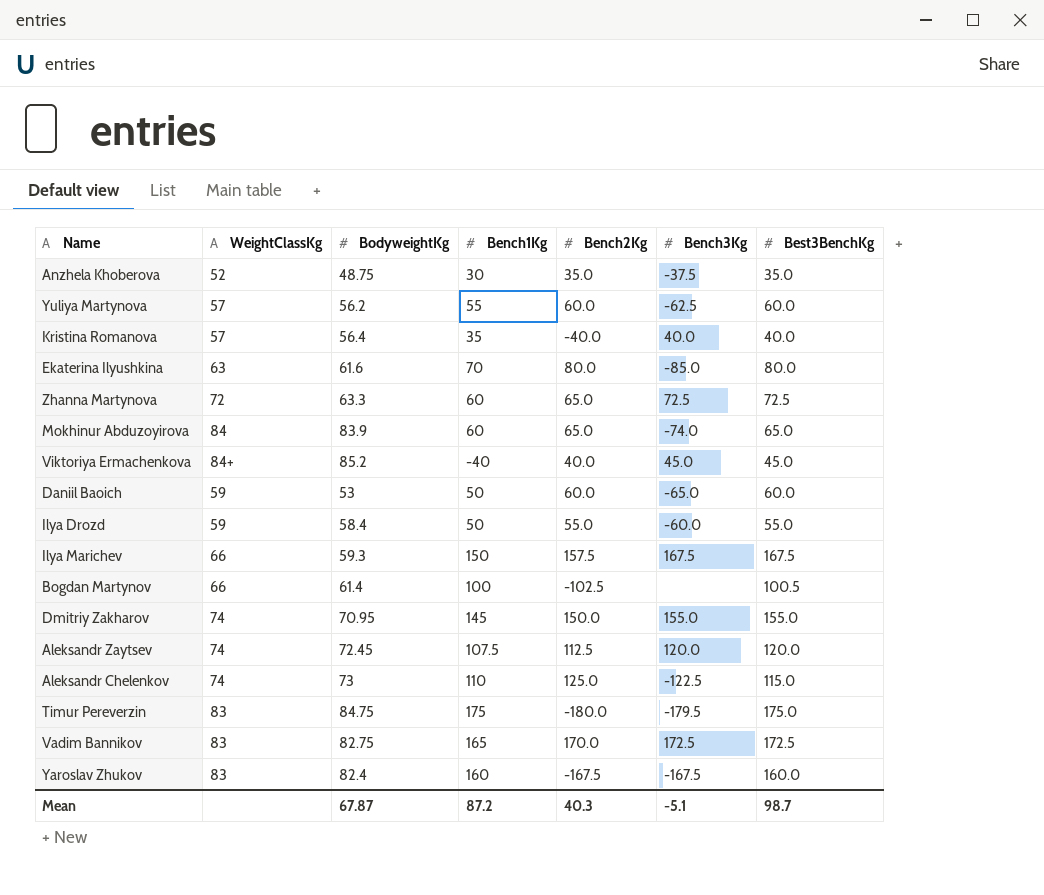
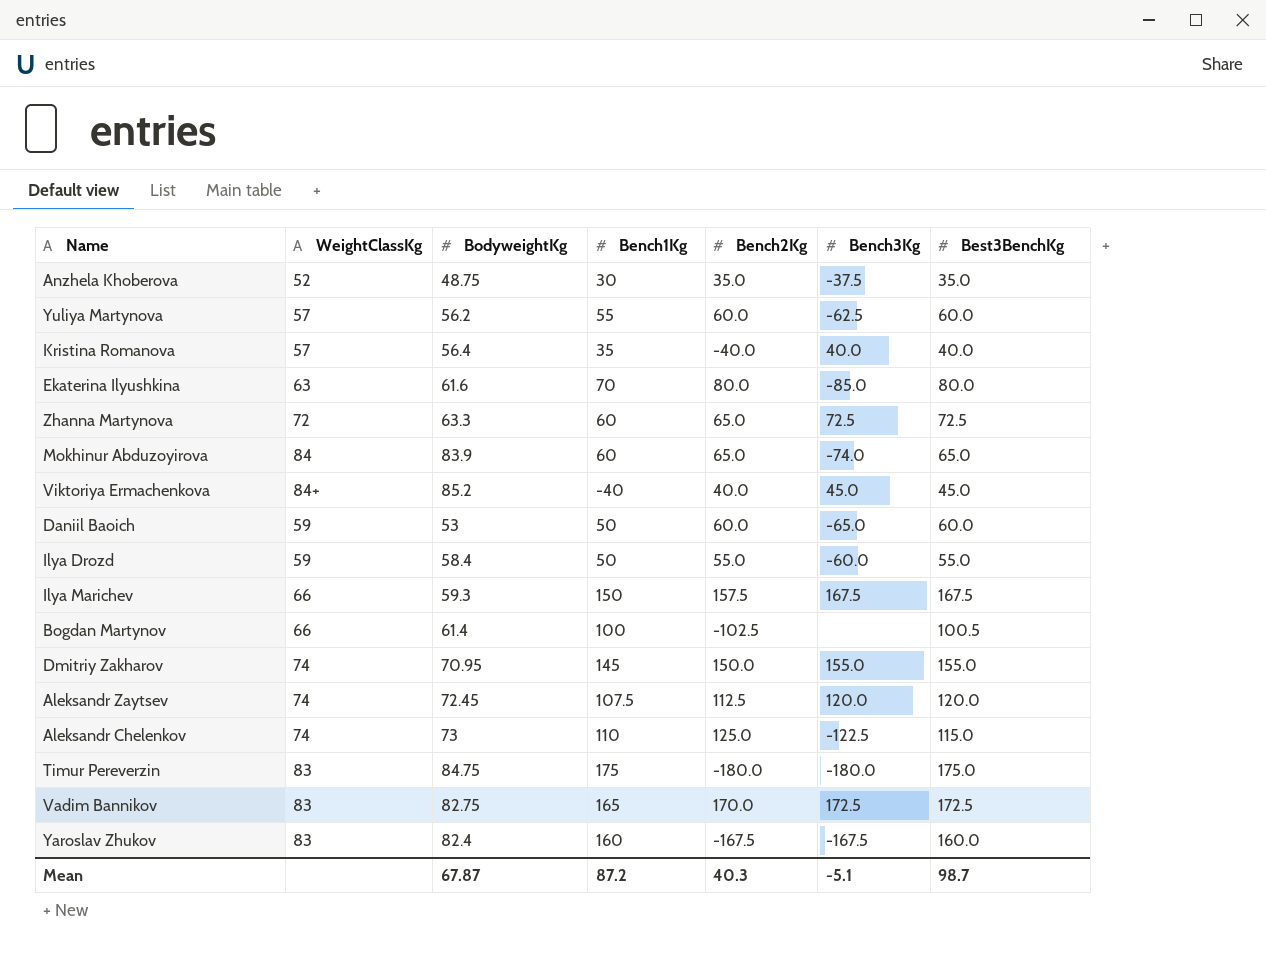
Timur Pereverzin | Bench3Kg: -179.5 -> -180.0

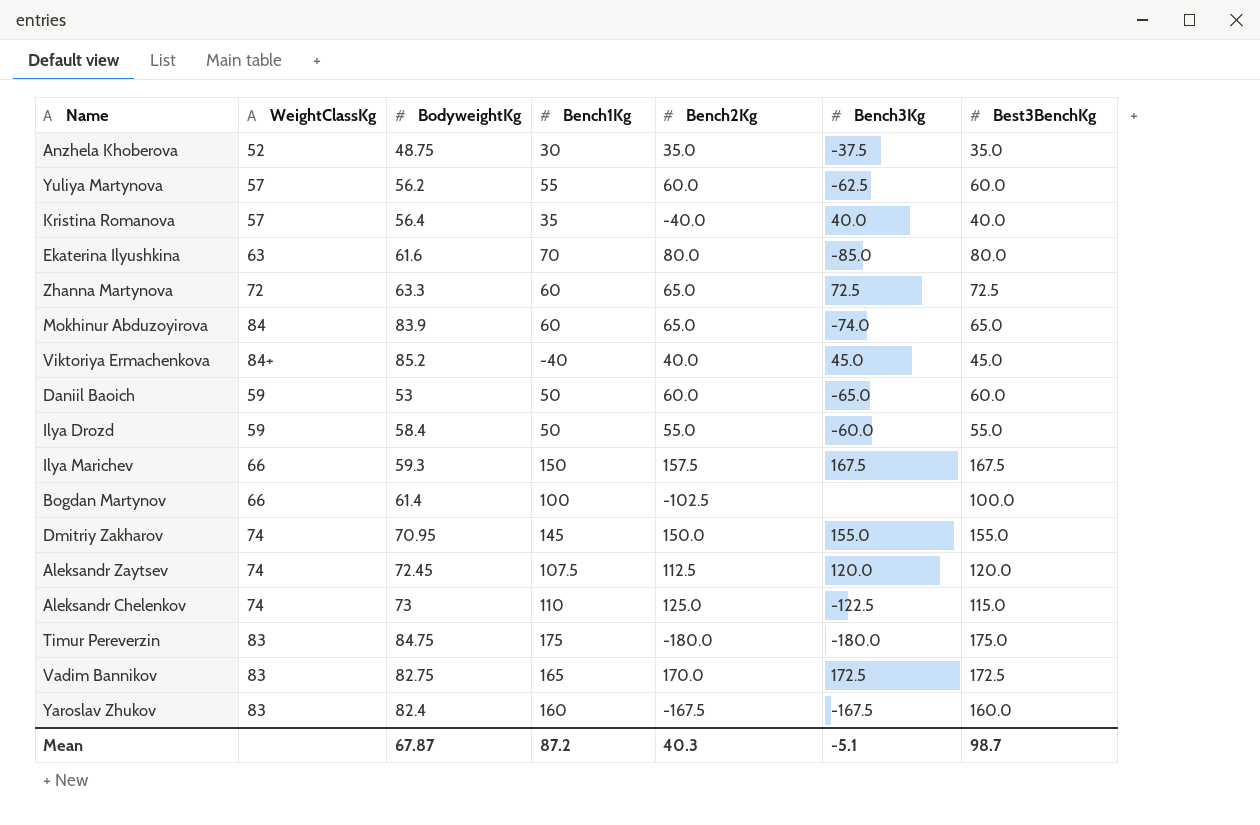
Bogdan Martynov | Best3BenchKg: 100.5 -> 100.0

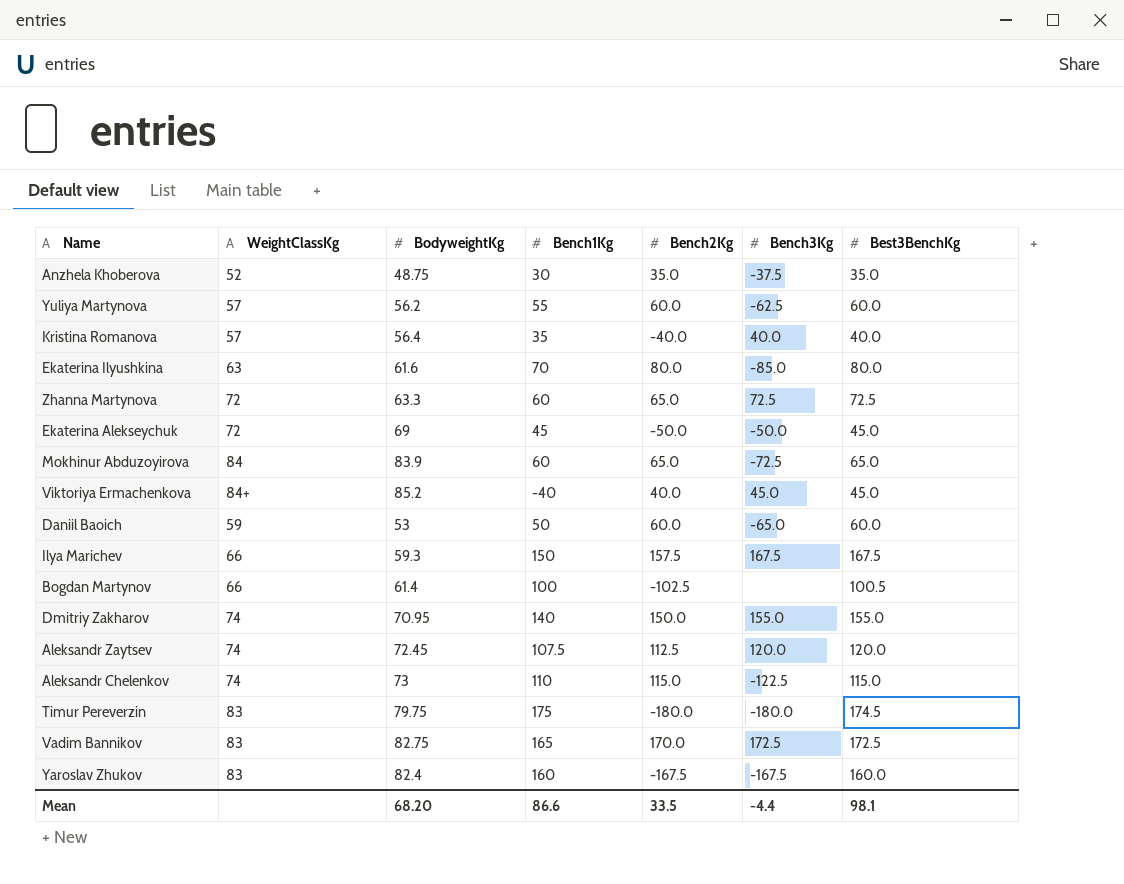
row Ilya Drozd: 59 | 58.4 | 50 | 55.0 | -60.0 | 55.0 -> none
row Ekaterina Alekseychuk: none -> 72 | 69 | 45 | -50.0 | -50.0 | 45.0
Mokhinur Abduzoyirova | Bench3Kg: -74.0 -> -72.5
Bogdan Martynov | Best3BenchKg: 100.0 -> 100.5
Dmitriy Zakharov | Bench1Kg: 145 -> 140
Aleksandr Chelenkov | Bench2Kg: 125.0 -> 115.0
Timur Pereverzin | BodyweightKg: 84.75 -> 79.75
Timur Pereverzin | Best3BenchKg: 175.0 -> 174.5
Mean | BodyweightKg: 67.87 -> 68.20
Mean | Bench1Kg: 87.2 -> 86.6
Mean | Bench2Kg: 40.3 -> 33.5
Mean | Bench3Kg: -5.1 -> -4.4
Mean | Best3BenchKg: 98.7 -> 98.1

